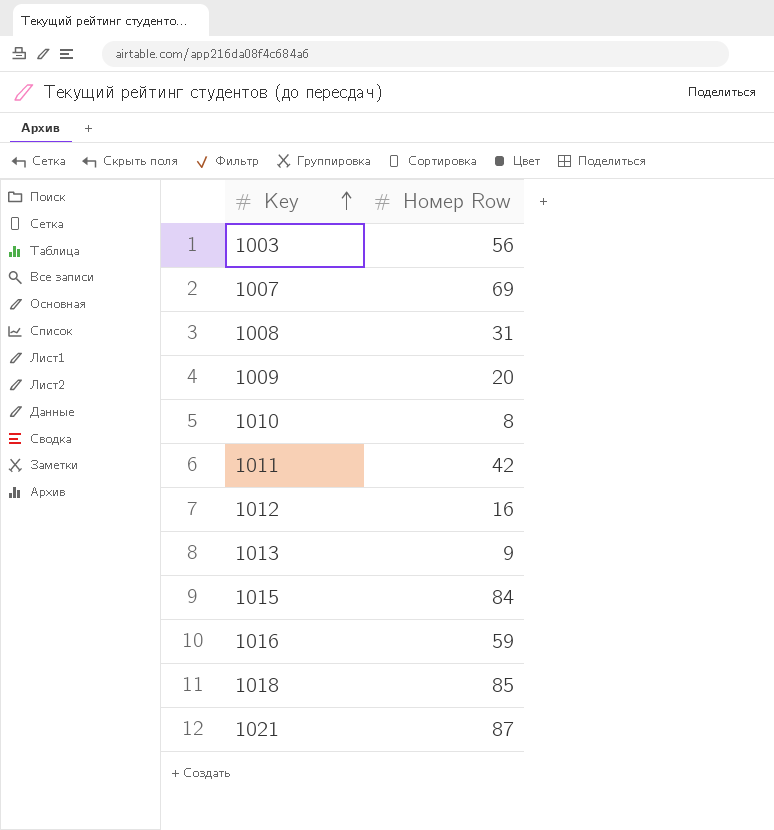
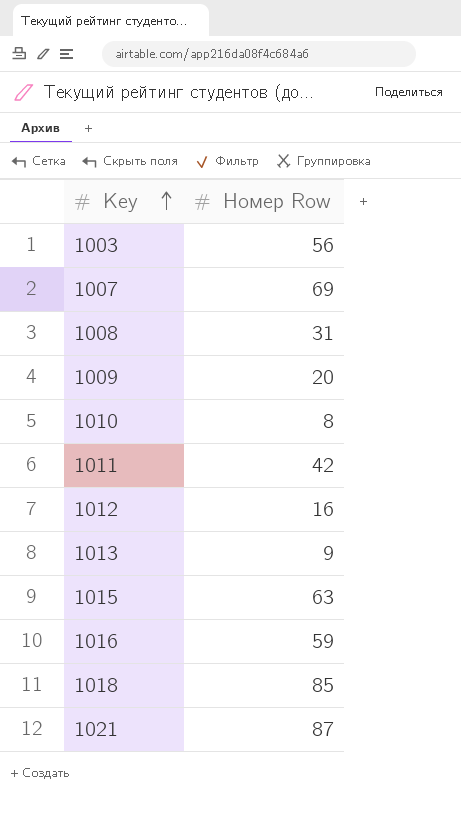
1015 | Номер Row: 84 -> 63

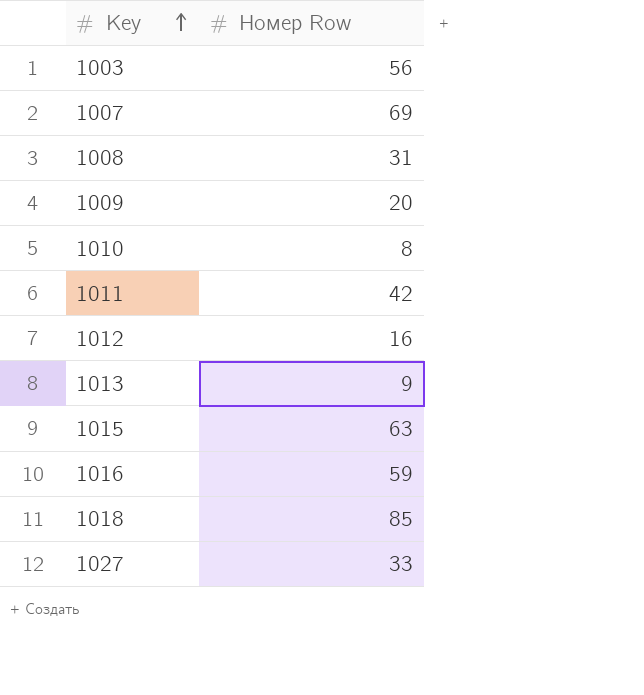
row 1021: 87 -> none
row 1027: none -> 33

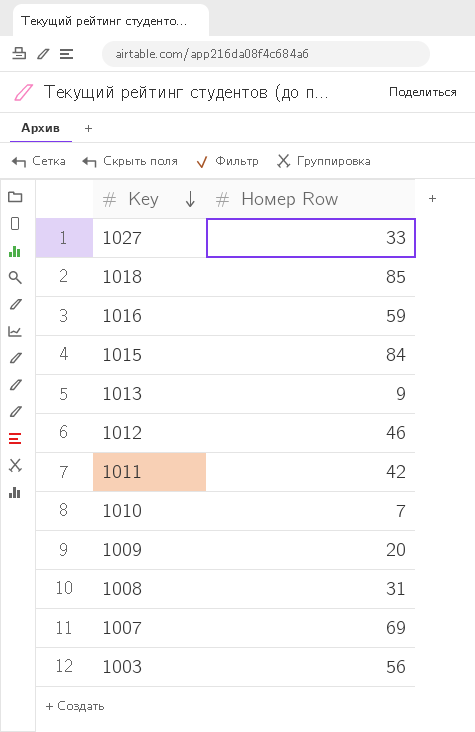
row order: Key ascending -> Key descending
1015 | Номер Row: 63 -> 84
1012 | Номер Row: 16 -> 46
1010 | Номер Row: 8 -> 7

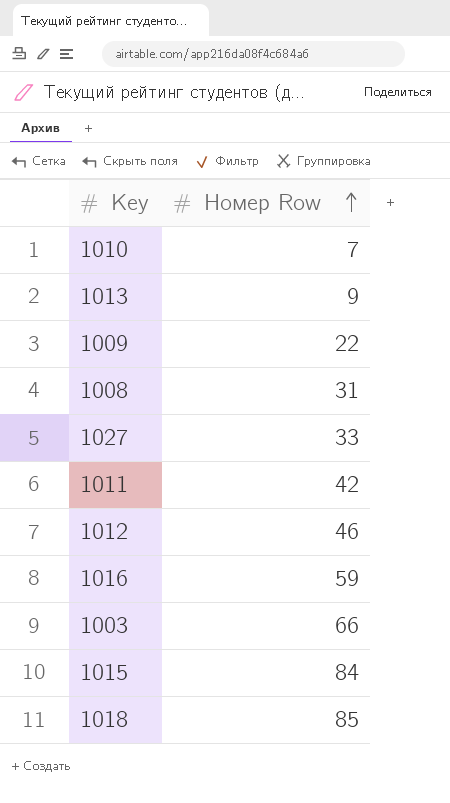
row order: Key descending -> Номер Row ascending
row 1007: 69 -> none
1009 | Номер Row: 20 -> 22
1003 | Номер Row: 56 -> 66

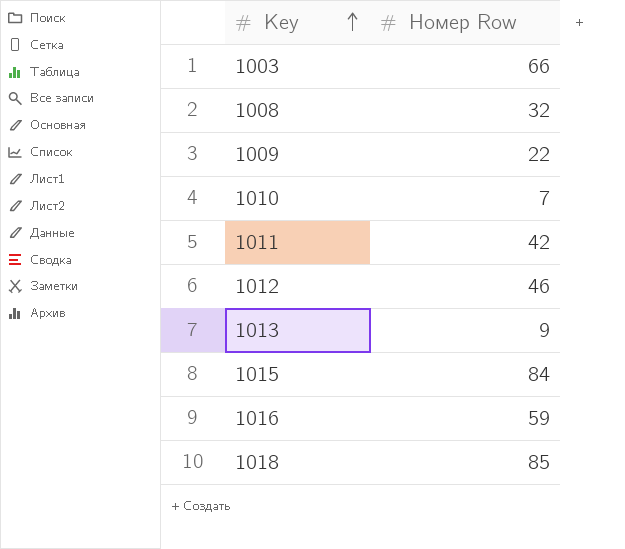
row order: Номер Row ascending -> Key ascending
row 1027: 33 -> none
1008 | Номер Row: 31 -> 32

